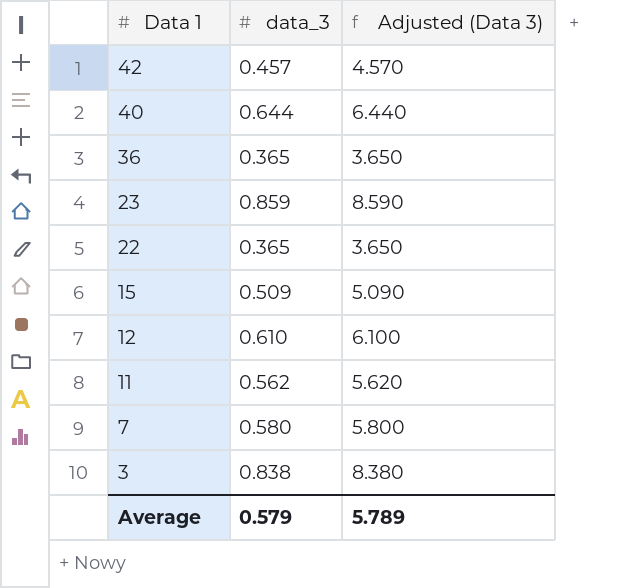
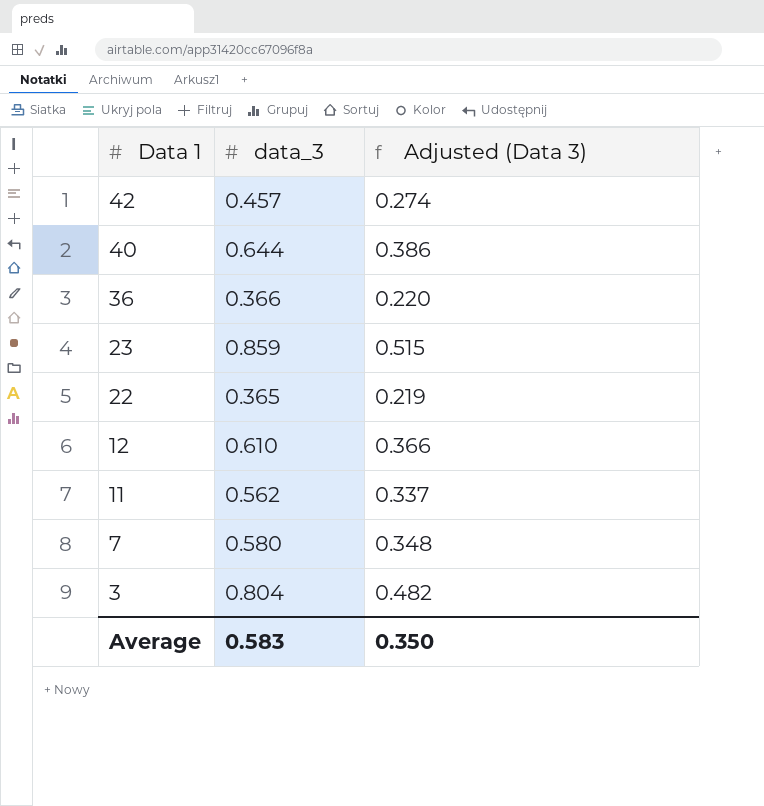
column Adjusted (Data 3) | formula: [data_3] * 10 -> [data_3] * 0.6
row 15: 0.509 | 5.090 -> none
36 | data_3: 0.365 -> 0.366
3 | data_3: 0.838 -> 0.804
Average | data_3: 0.579 -> 0.583
Average | Adjusted (Data 3): 5.789 -> 0.350

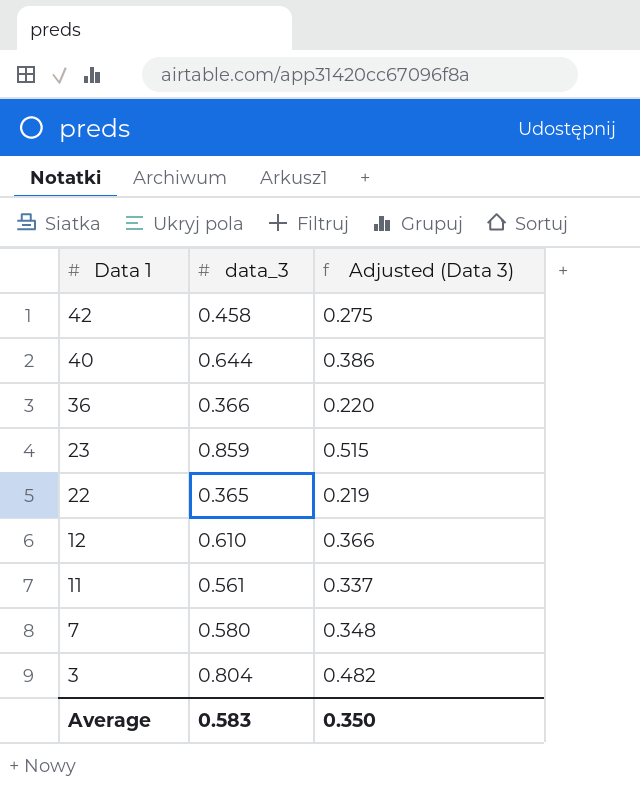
42 | data_3: 0.457 -> 0.458
42 | Adjusted (Data 3): 0.274 -> 0.275
11 | data_3: 0.562 -> 0.561

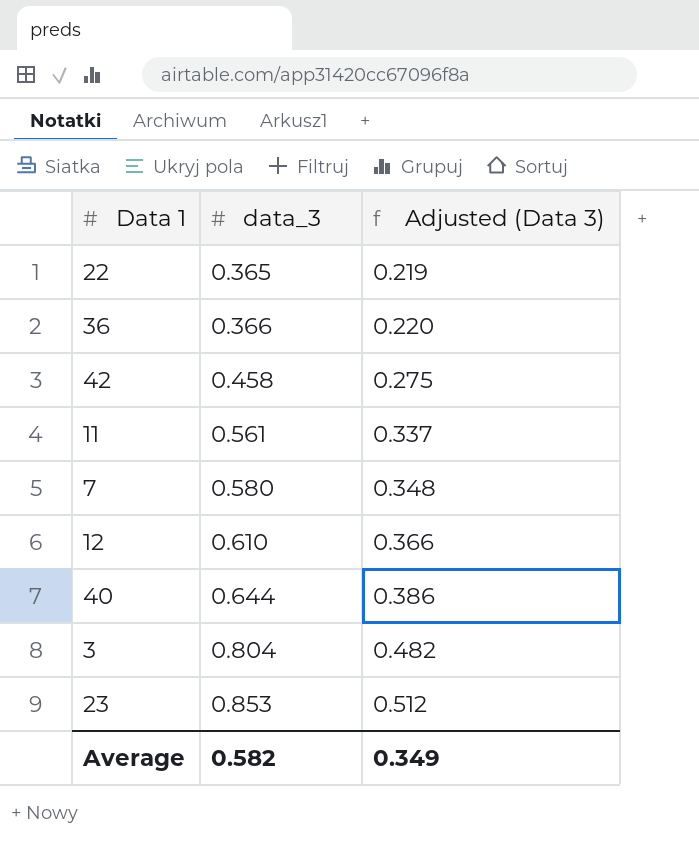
row order: Data 1 descending -> data_3 ascending
23 | data_3: 0.859 -> 0.853
23 | Adjusted (Data 3): 0.515 -> 0.512
Average | data_3: 0.583 -> 0.582
Average | Adjusted (Data 3): 0.350 -> 0.349

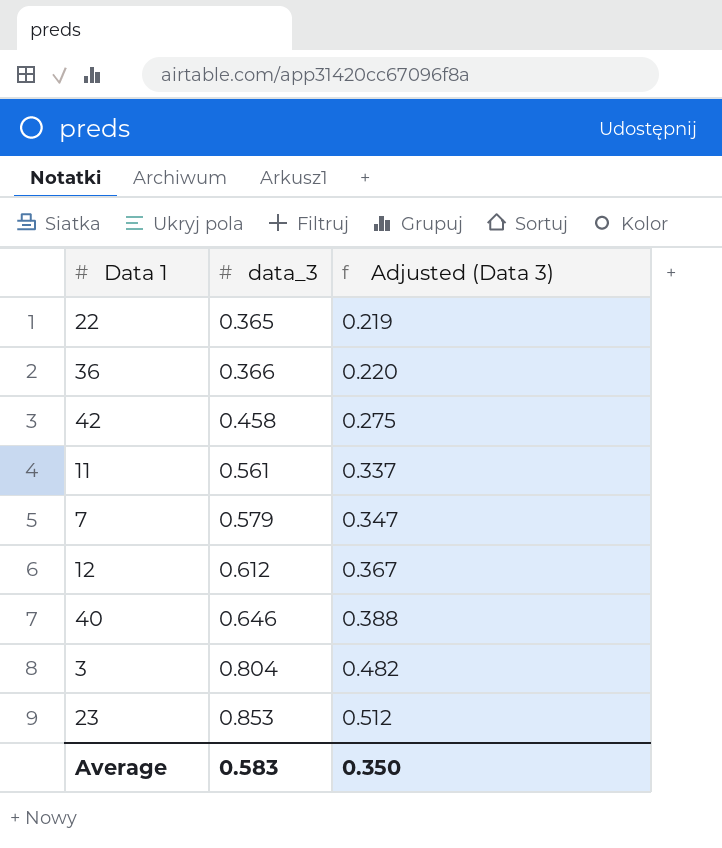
7 | data_3: 0.580 -> 0.579
7 | Adjusted (Data 3): 0.348 -> 0.347
12 | data_3: 0.610 -> 0.612
12 | Adjusted (Data 3): 0.366 -> 0.367
40 | data_3: 0.644 -> 0.646
40 | Adjusted (Data 3): 0.386 -> 0.388
Average | data_3: 0.582 -> 0.583
Average | Adjusted (Data 3): 0.349 -> 0.350

